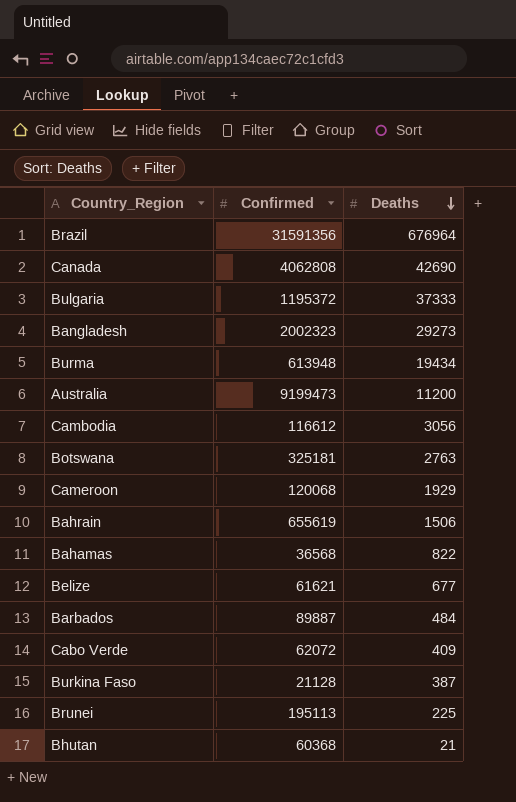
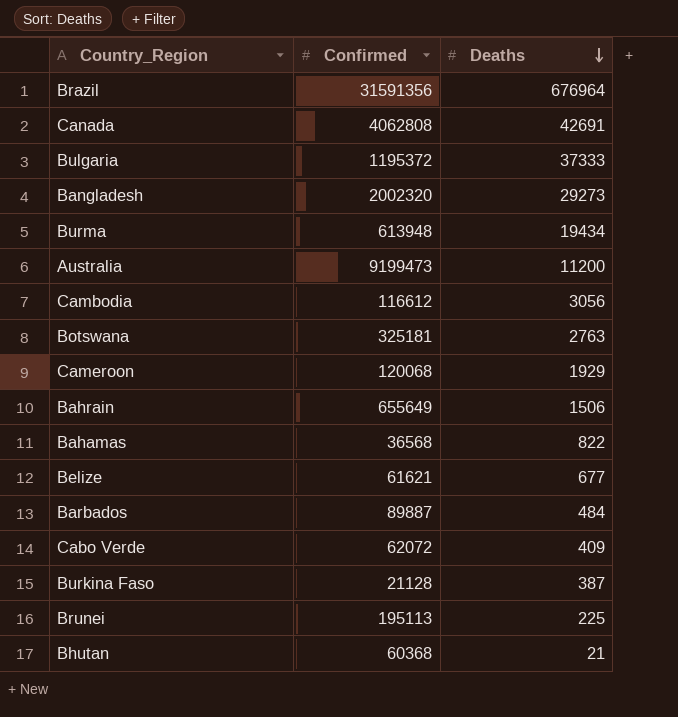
Canada | Deaths: 42690 -> 42691
Bangladesh | Confirmed: 2002323 -> 2002320
Bahrain | Confirmed: 655619 -> 655649

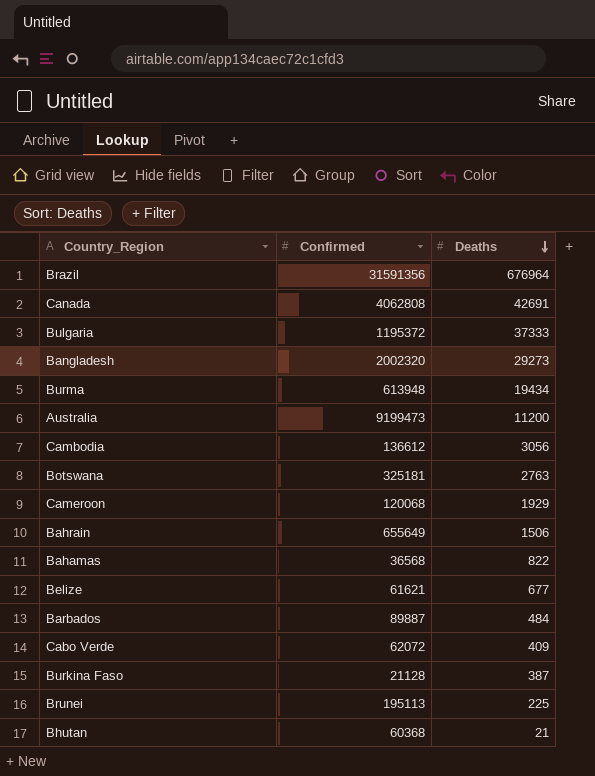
Cambodia | Confirmed: 116612 -> 136612

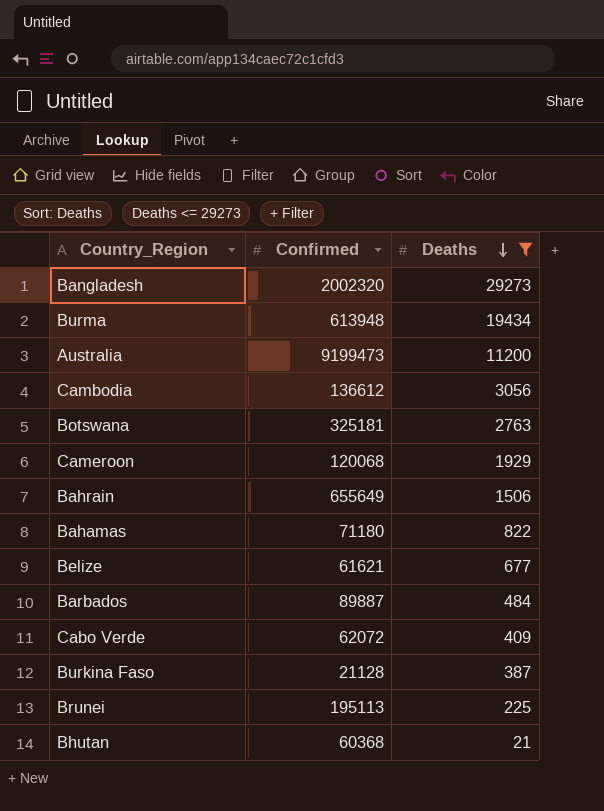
filter: none -> Deaths <= 29273
Bahamas | Confirmed: 36568 -> 71180

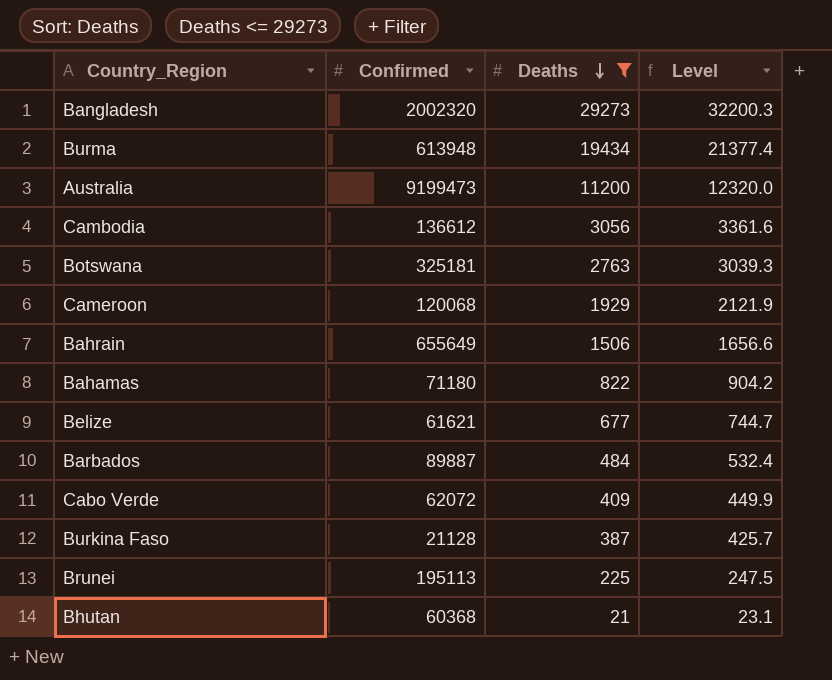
column Level | formula: none -> [Deaths] * 1.1

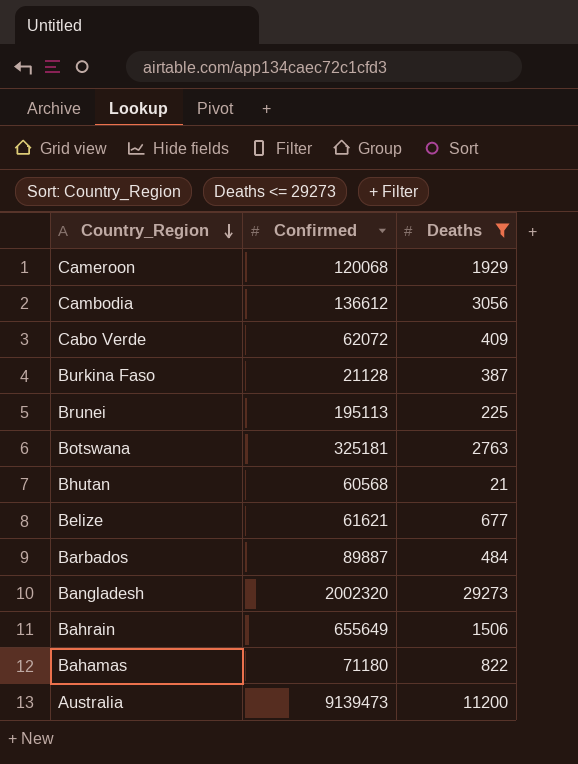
row order: Deaths descending -> Country_Region descending
column Level | formula: [Deaths] * 1.1 -> none
row Burma: 613948 | 19434 | 21377.4 -> none
Bhutan | Confirmed: 60368 -> 60568
Australia | Confirmed: 9199473 -> 9139473

